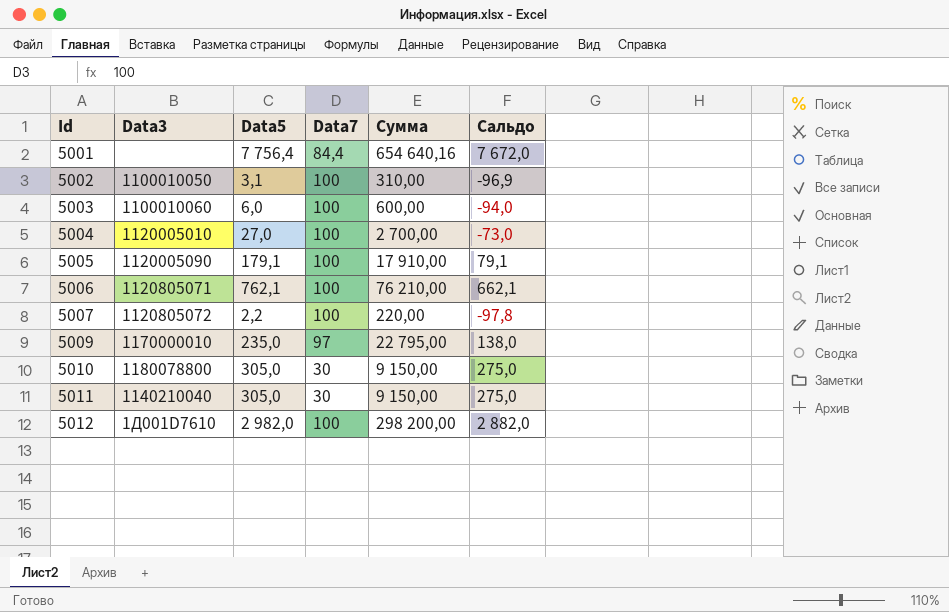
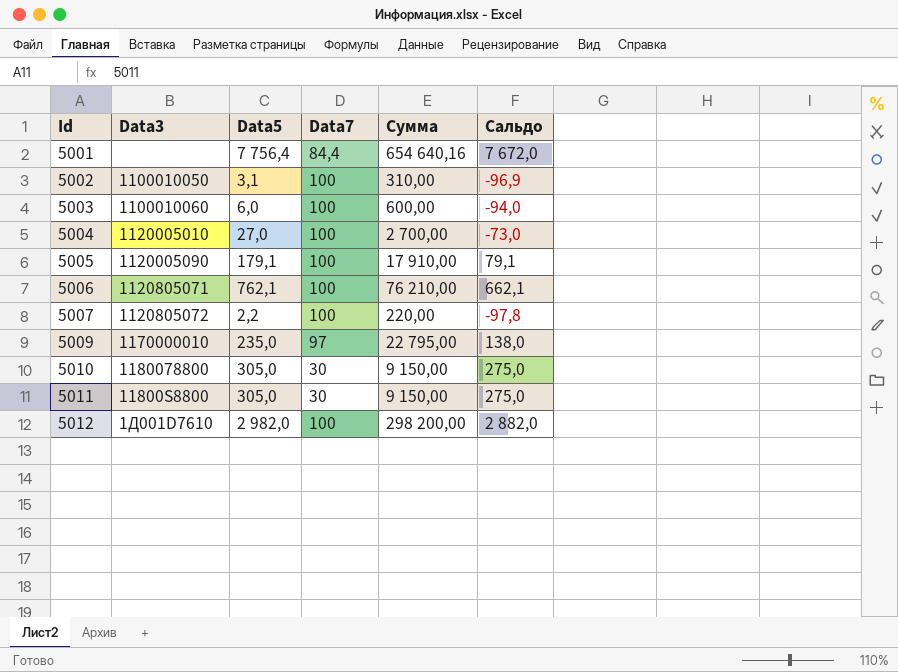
5011 | Data3: 1140210040 -> 11800S8800

